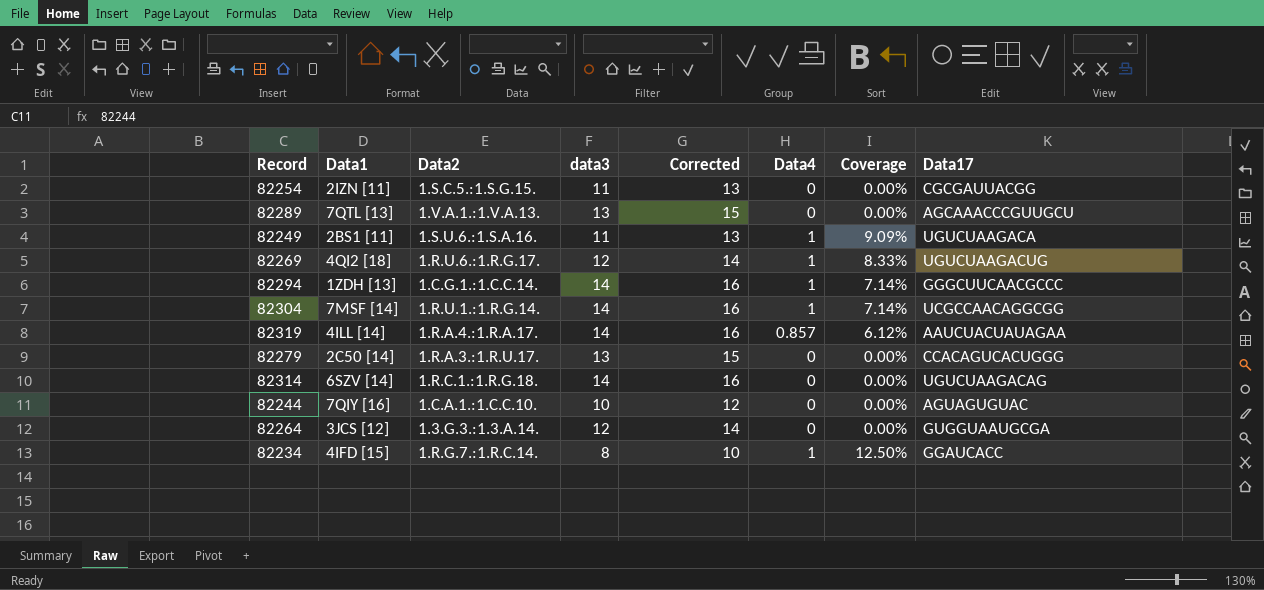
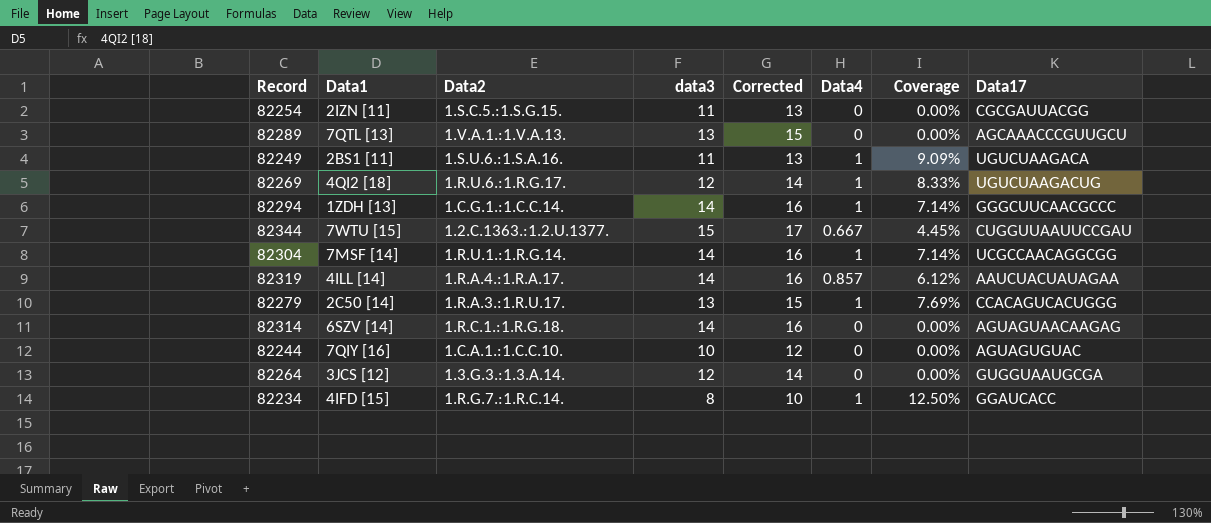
row 82344: none -> 7WTU [15] | 1.2.C.1363.:1.2.U.1377. | 15 | 17 | 0.667 | 4.45% | CUGGUUAAUUCCGAU
82279 | Data4: 0 -> 1
82279 | Coverage: 0.00% -> 7.69%
82314 | Data17: UGUCUAAGACAG -> AGUAGUAACAAGAG

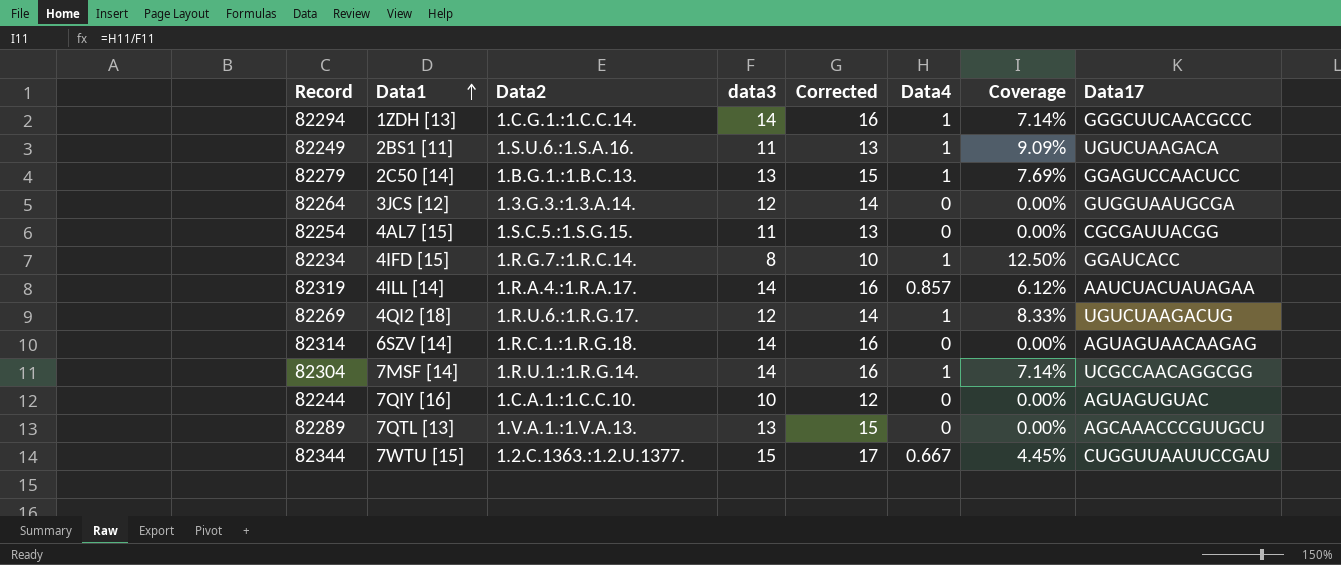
row order: none -> Data1 ascending
82279 | Data2: 1.R.A.3.:1.R.U.17. -> 1.B.G.1.:1.B.C.13.
82279 | Data17: CCACAGUCACUGGG -> GGAGUCCAACUCC
82254 | Data1: 2IZN [11] -> 4AL7 [15]

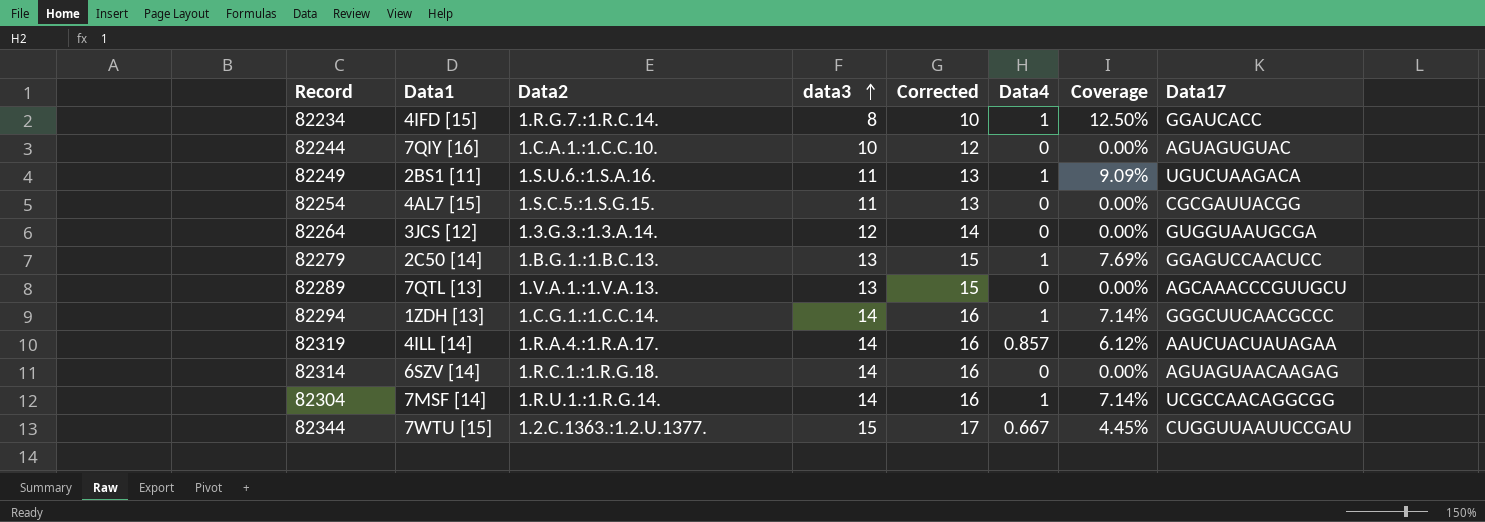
row order: Data1 ascending -> data3 ascending
row 82269: 4QI2 [18] | 1.R.U.6.:1.R.G.17. | 12 | 14 | 1 | 8.33% | UGUCUAAGACUG -> none

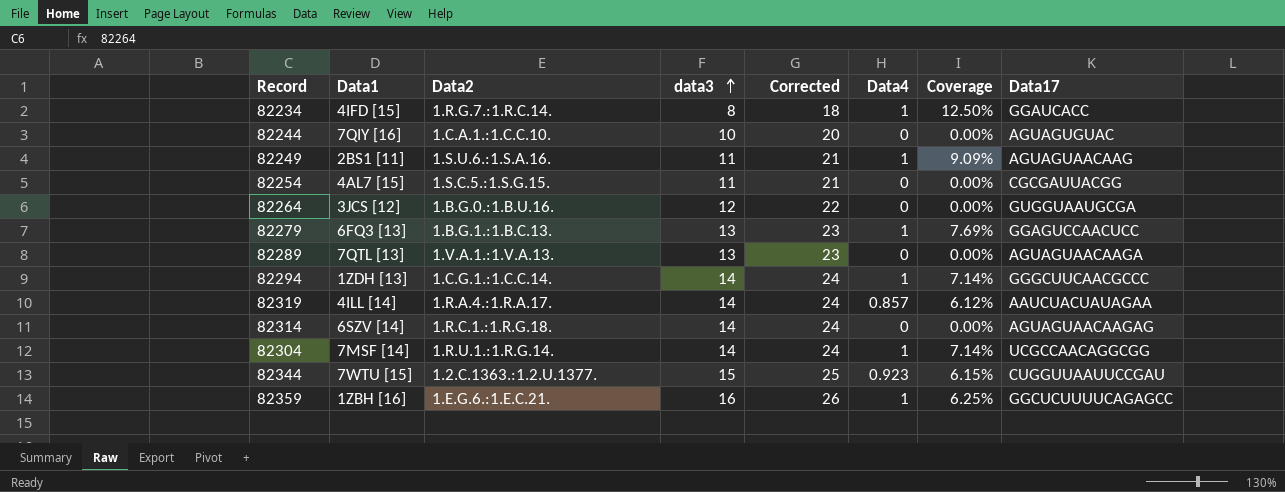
column Corrected | formula: [data3] + 2 -> [data3] + 10
82249 | Data17: UGUCUAAGACA -> AGUAGUAACAAG
82264 | Data2: 1.3.G.3.:1.3.A.14. -> 1.B.G.0.:1.B.U.16.
82279 | Data1: 2C50 [14] -> 6FQ3 [13]
82289 | Data17: AGCAAACCCGUUGCU -> AGUAGUAACAAGA
82344 | Data4: 0.667 -> 0.923
82344 | Coverage: 4.45% -> 6.15%
row 82359: none -> 1ZBH [16] | 1.E.G.6.:1.E.C.21. | 16 | 26 | 1 | 6.25% | GGCUCUUUUCAGAGCC

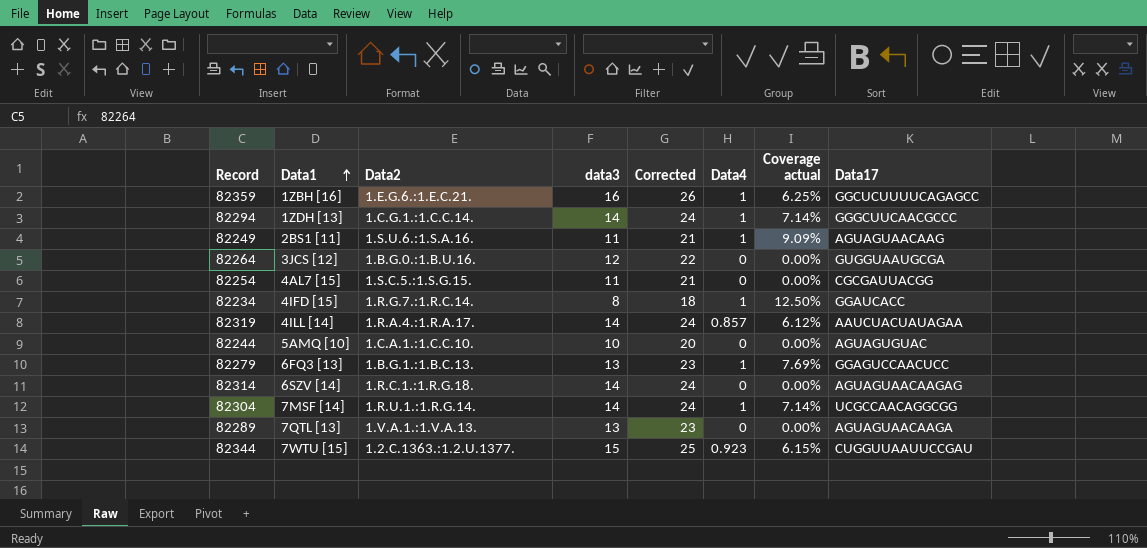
row order: data3 ascending -> Data1 ascending
column name: Coverage -> Coverage actual
82244 | Data1: 7QIY [16] -> 5AMQ [10]

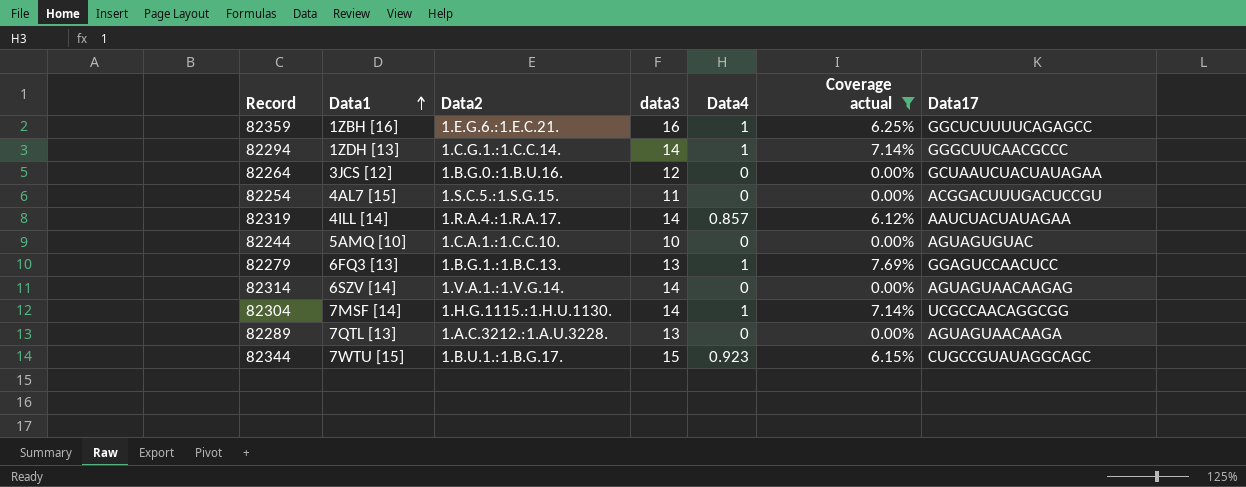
filter: none -> Coverage actual <= 7.69%
column Corrected | formula: [data3] + 10 -> none
82264 | Data17: GUGGUAAUGCGA -> GCUAAUCUACUAUAGAA
82254 | Data17: CGCGAUUACGG -> ACGGACUUUGACUCCGU
82314 | Data2: 1.R.C.1.:1.R.G.18. -> 1.V.A.1.:1.V.G.14.
82304 | Data2: 1.R.U.1.:1.R.G.14. -> 1.H.G.1115.:1.H.U.1130.
82289 | Data2: 1.V.A.1.:1.V.A.13. -> 1.A.C.3212.:1.A.U.3228.
82344 | Data2: 1.2.C.1363.:1.2.U.1377. -> 1.B.U.1.:1.B.G.17.
82344 | Data17: CUGGUUAAUUCCGAU -> CUGCCGUAUAGGCAGC

